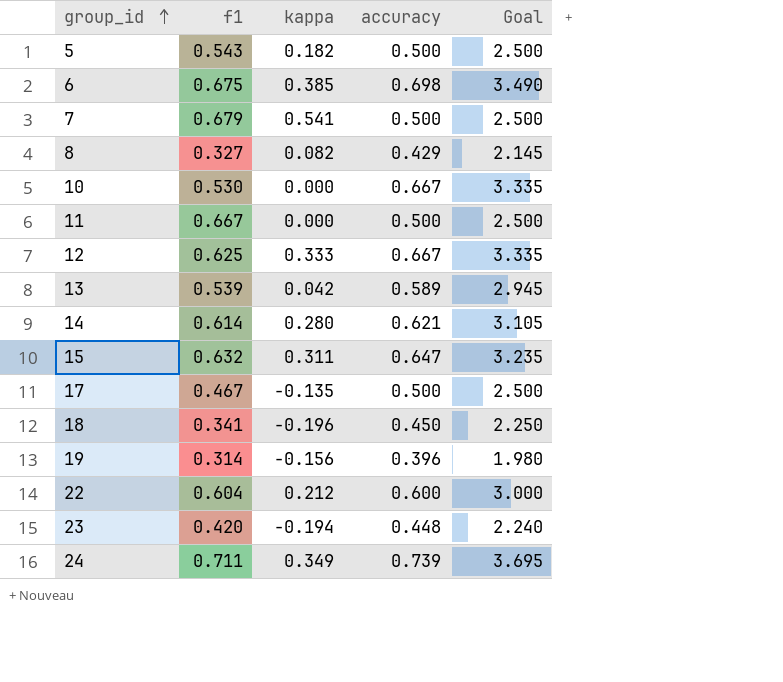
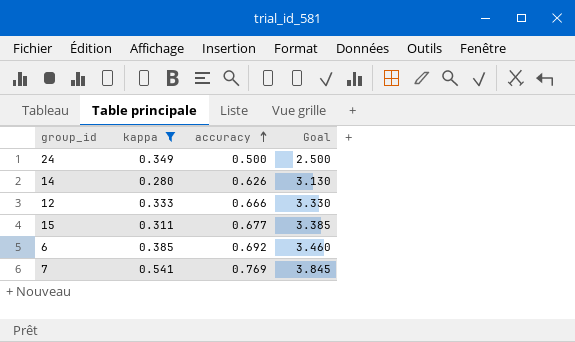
filter: none -> kappa >= 0.280
row order: group_id ascending -> accuracy ascending
column f1 | position: 2 -> none
24 | accuracy: 0.739 -> 0.500
24 | Goal: 3.695 -> 2.500
14 | accuracy: 0.621 -> 0.626
14 | Goal: 3.105 -> 3.130
12 | accuracy: 0.667 -> 0.666
12 | Goal: 3.335 -> 3.330
15 | accuracy: 0.647 -> 0.677
15 | Goal: 3.235 -> 3.385
6 | accuracy: 0.698 -> 0.692
6 | Goal: 3.490 -> 3.460
7 | accuracy: 0.500 -> 0.769
7 | Goal: 2.500 -> 3.845

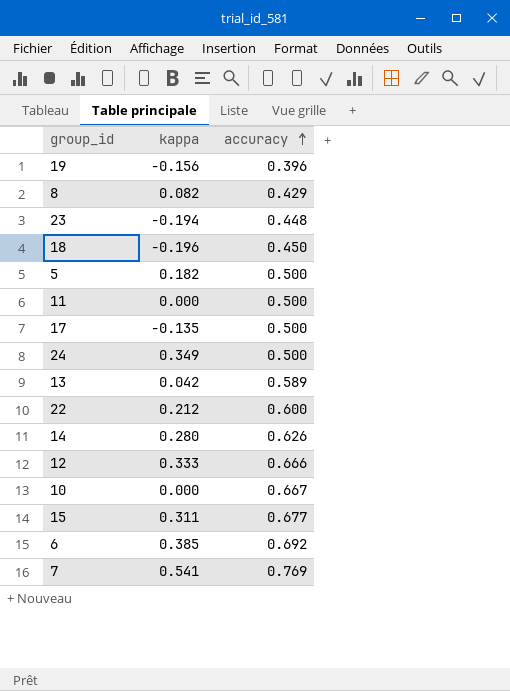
filter: kappa >= 0.280 -> none
column Goal | formula: [accuracy] * 5 -> none

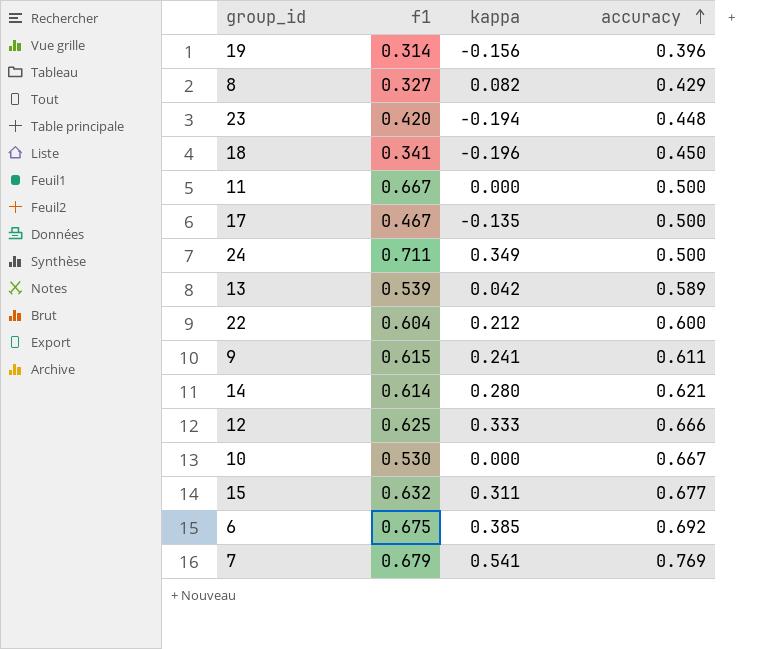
column f1 | position: none -> 2
row 5: 0.182 | 0.500 -> none
row 9: none -> 0.615 | 0.241 | 0.611
14 | accuracy: 0.626 -> 0.621

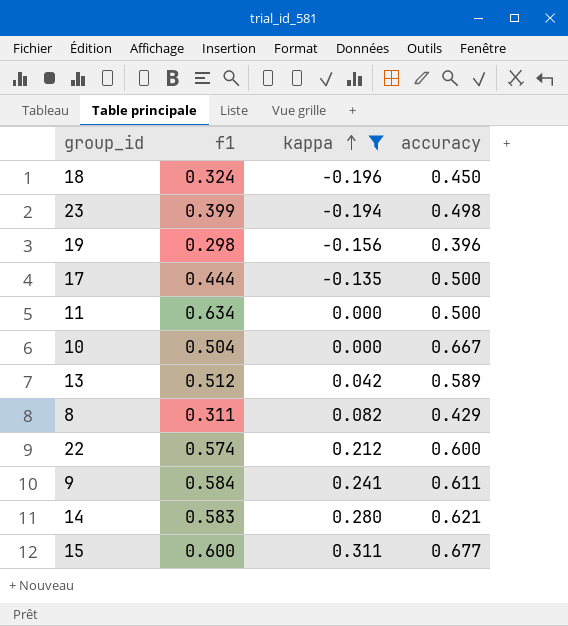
filter: none -> kappa <= 0.311
row order: accuracy ascending -> kappa ascending
18 | f1: 0.341 -> 0.324
23 | f1: 0.420 -> 0.399
23 | accuracy: 0.448 -> 0.498
19 | f1: 0.314 -> 0.298
17 | f1: 0.467 -> 0.444
11 | f1: 0.667 -> 0.634
10 | f1: 0.530 -> 0.504
13 | f1: 0.539 -> 0.512
8 | f1: 0.327 -> 0.311
22 | f1: 0.604 -> 0.574
9 | f1: 0.615 -> 0.584
14 | f1: 0.614 -> 0.583
15 | f1: 0.632 -> 0.600

